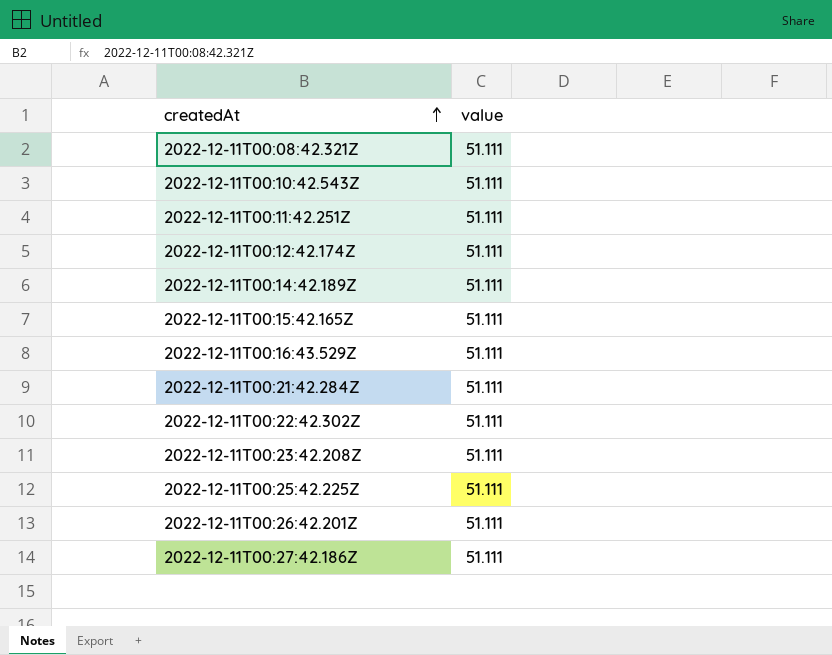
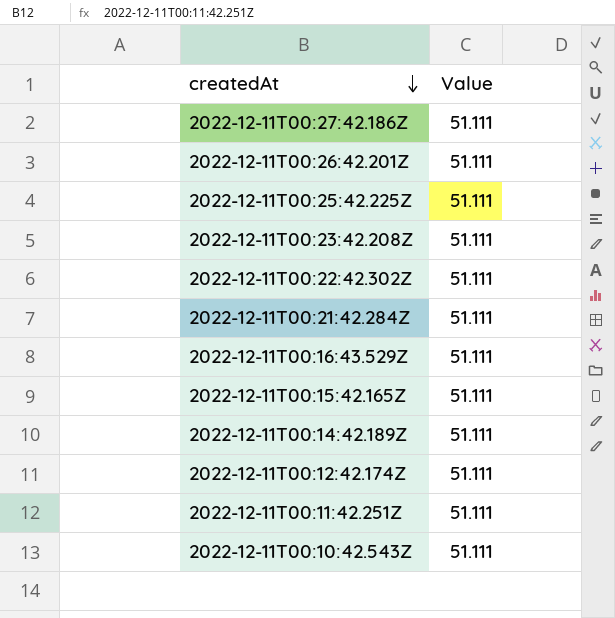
row order: createdAt ascending -> createdAt descending
column name: value -> Value
row 2022-12-11T00:08:42.321Z: 51.111 -> none

